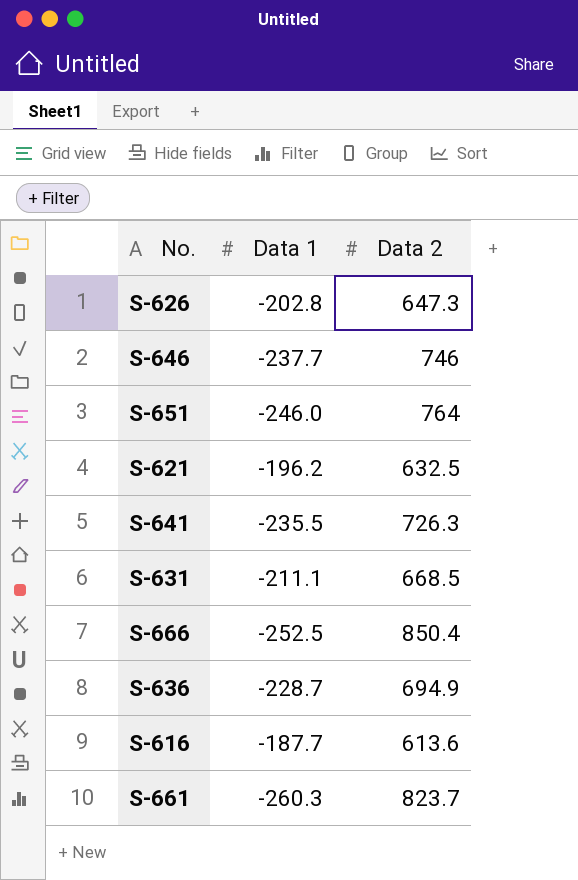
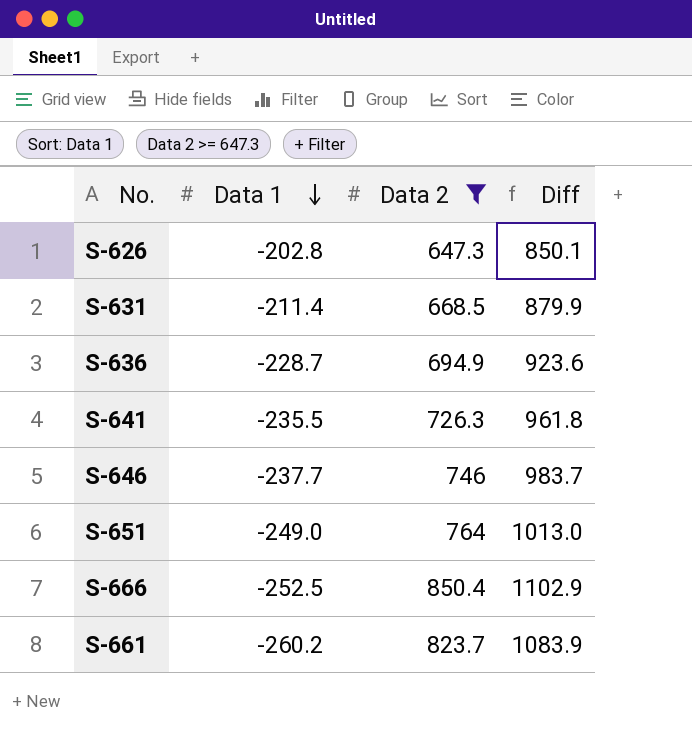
filter: none -> Data 2 >= 647.3
row order: none -> Data 1 descending
column Diff | formula: none -> [Data 2] - [Data 1]
S-631 | Data 1: -211.1 -> -211.4
S-651 | Data 1: -246.0 -> -249.0
S-661 | Data 1: -260.3 -> -260.2

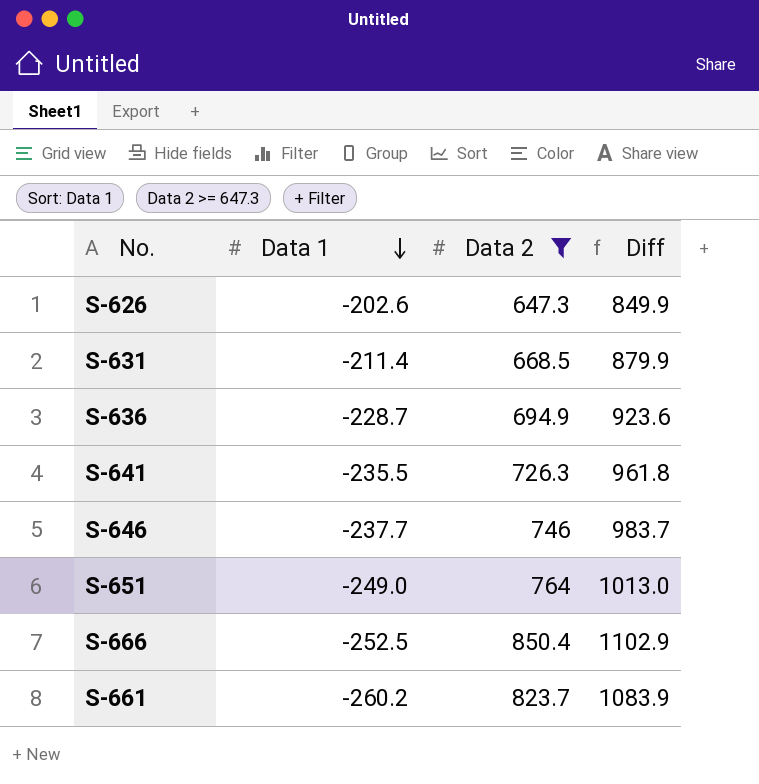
S-626 | Data 1: -202.8 -> -202.6
S-626 | Diff: 850.1 -> 849.9

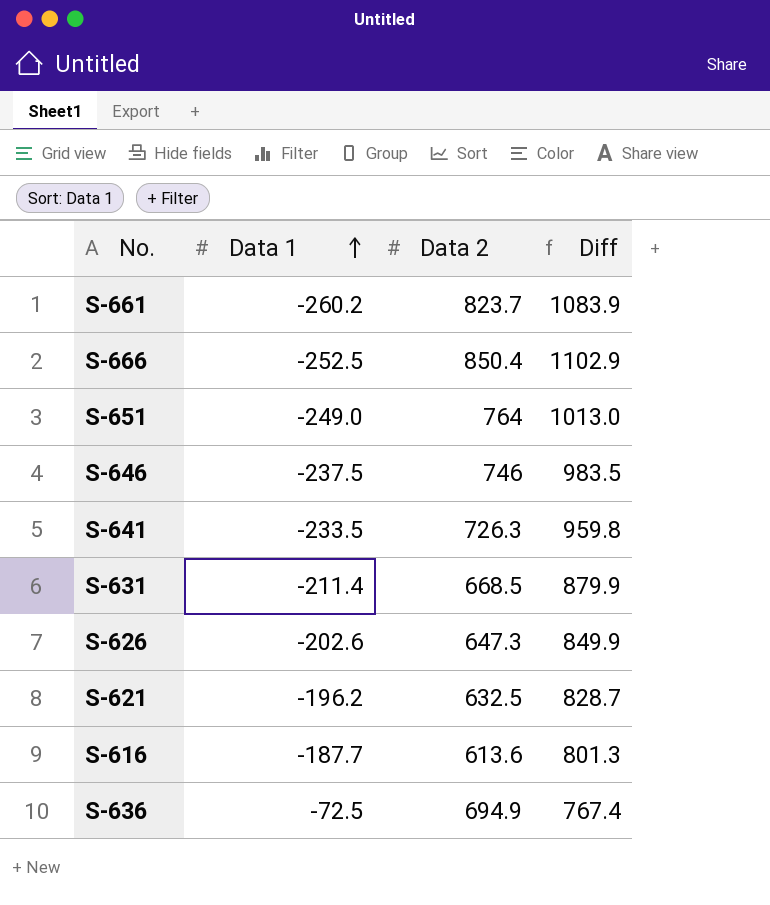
filter: Data 2 >= 647.3 -> none
row order: Data 1 descending -> Data 1 ascending
S-646 | Data 1: -237.7 -> -237.5
S-646 | Diff: 983.7 -> 983.5
S-641 | Data 1: -235.5 -> -233.5
S-641 | Diff: 961.8 -> 959.8
S-636 | Data 1: -228.7 -> -72.5
S-636 | Diff: 923.6 -> 767.4

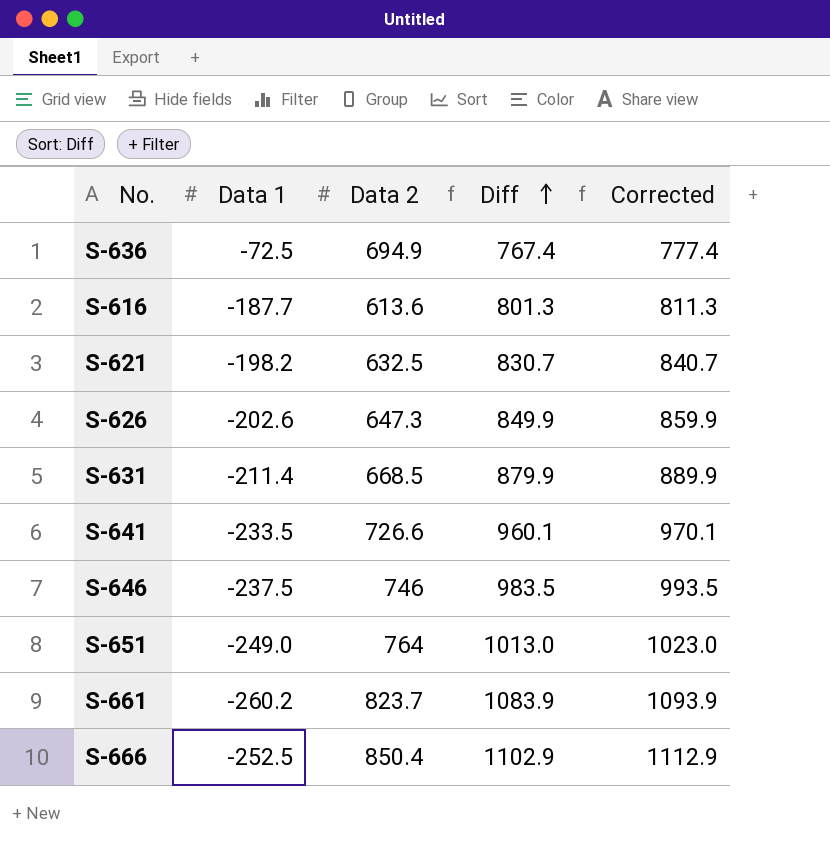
row order: Data 1 ascending -> Diff ascending
column Corrected | formula: none -> [Diff] + 10
S-621 | Data 1: -196.2 -> -198.2
S-621 | Diff: 828.7 -> 830.7
S-641 | Data 2: 726.3 -> 726.6
S-641 | Diff: 959.8 -> 960.1

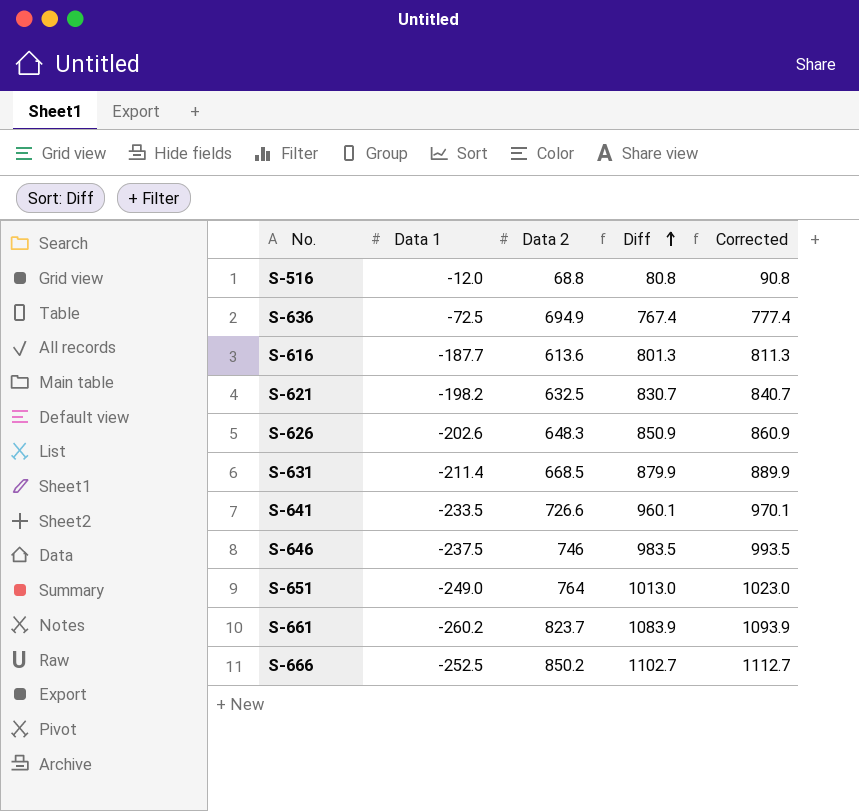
row S-516: none -> -12.0 | 68.8 | 80.8 | 90.8
S-626 | Data 2: 647.3 -> 648.3
S-626 | Diff: 849.9 -> 850.9
S-626 | Corrected: 859.9 -> 860.9
S-666 | Data 2: 850.4 -> 850.2
S-666 | Diff: 1102.9 -> 1102.7
S-666 | Corrected: 1112.9 -> 1112.7

